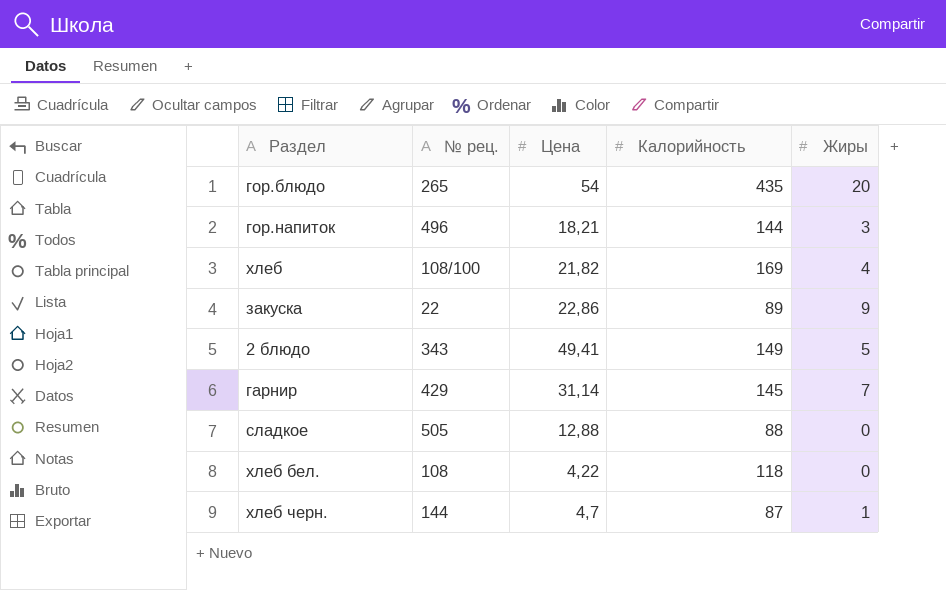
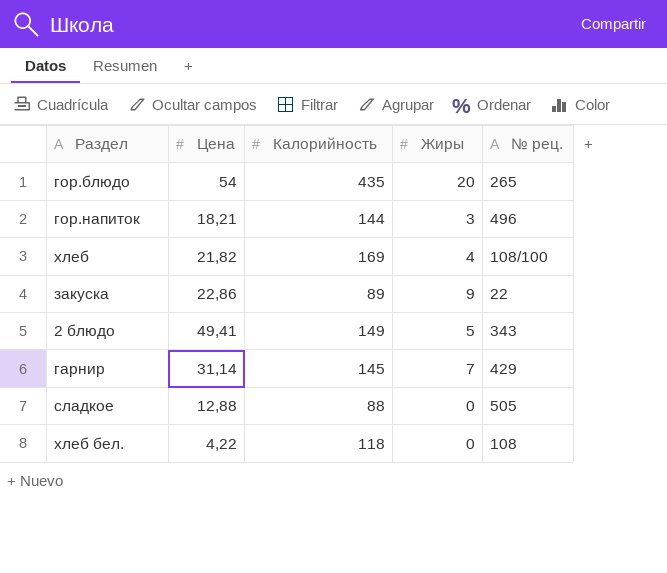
column № рец. | position: 2 -> 5
row хлеб черн.: 144 | 4,7 | 87 | 1 -> none

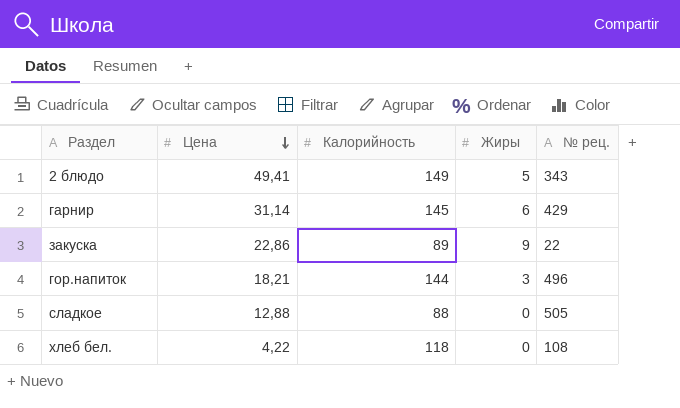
row order: none -> Цена descending
row гор.блюдо: 54 | 435 | 20 | 265 -> none
row хлеб: 21,82 | 169 | 4 | 108/100 -> none
гарнир | Жиры: 7 -> 6

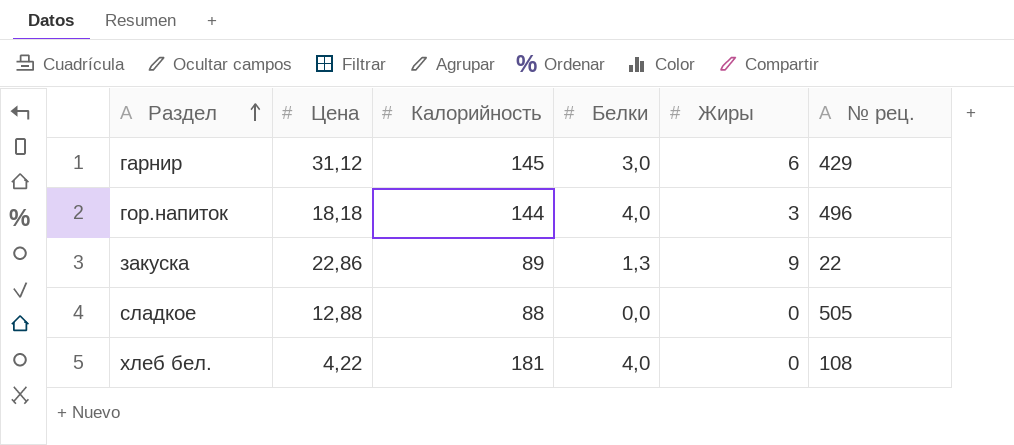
row order: Цена descending -> Раздел ascending
column Белки | position: none -> 4
row 2 блюдо: 49,41 | 149 | 5 | 343 -> none
гарнир | Цена: 31,14 -> 31,12
гор.напиток | Цена: 18,21 -> 18,18
хлеб бел. | Калорийность: 118 -> 181

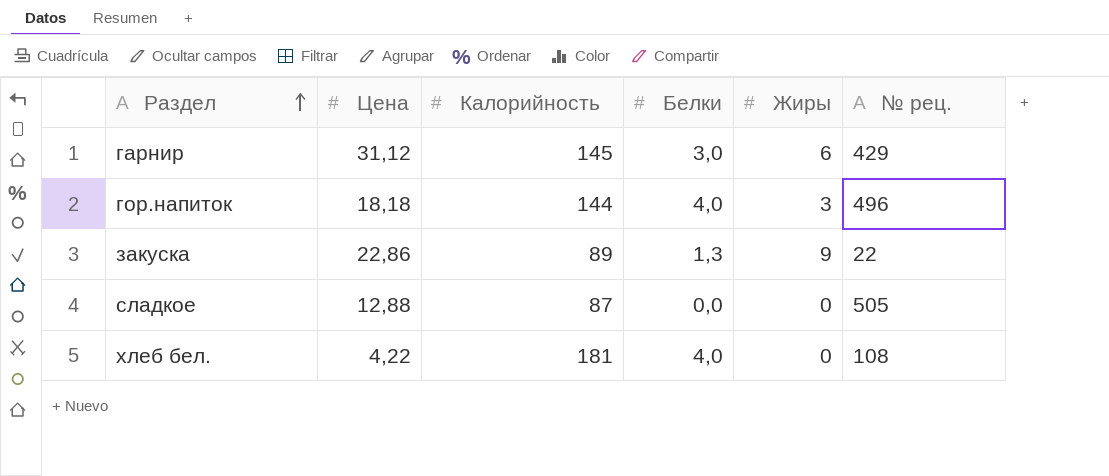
сладкое | Калорийность: 88 -> 87

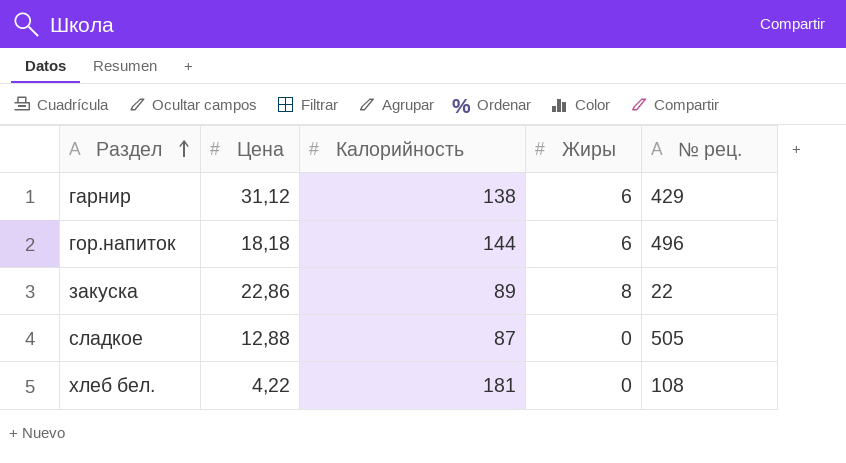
column Белки | position: 4 -> none
гарнир | Калорийность: 145 -> 138
гор.напиток | Жиры: 3 -> 6
закуска | Жиры: 9 -> 8

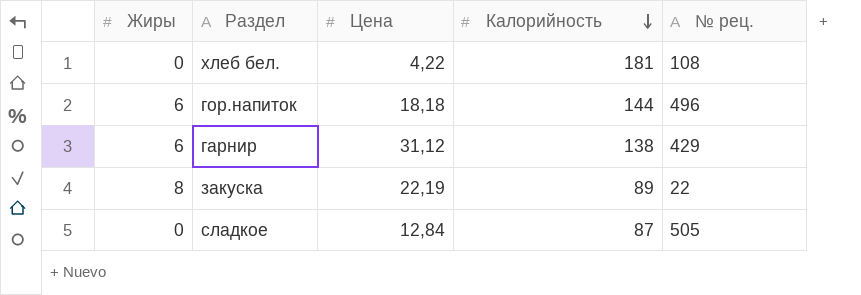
row order: Раздел ascending -> Калорийность descending
column Жиры | position: 4 -> 1
закуска | Цена: 22,86 -> 22,19
сладкое | Цена: 12,88 -> 12,84

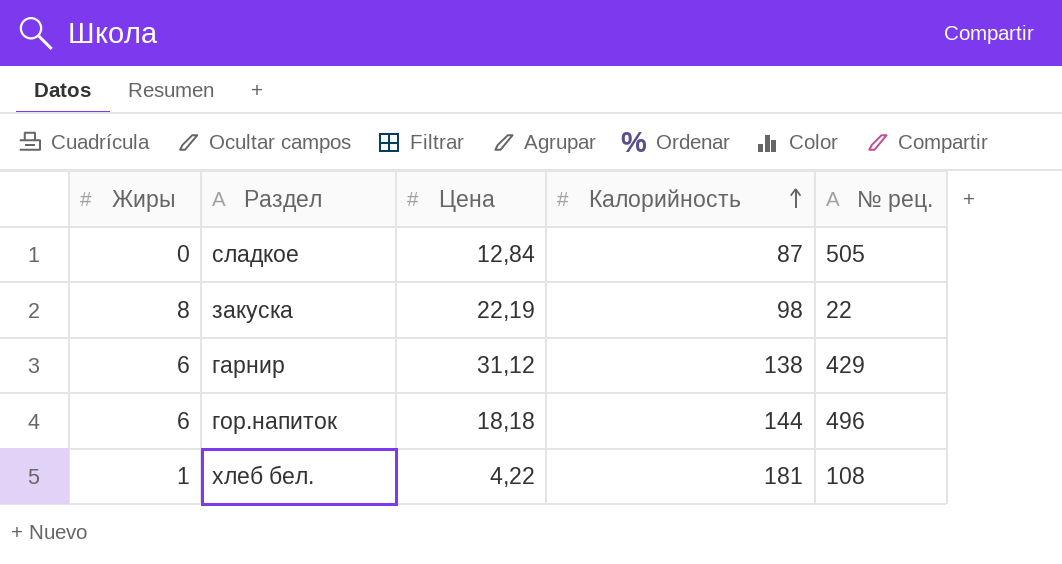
row order: Калорийность descending -> Калорийность ascending
закуска | Калорийность: 89 -> 98
хлеб бел. | Жиры: 0 -> 1

